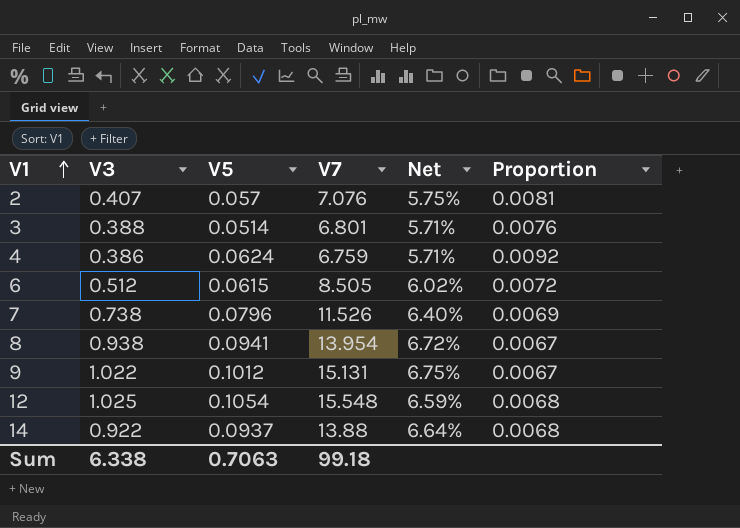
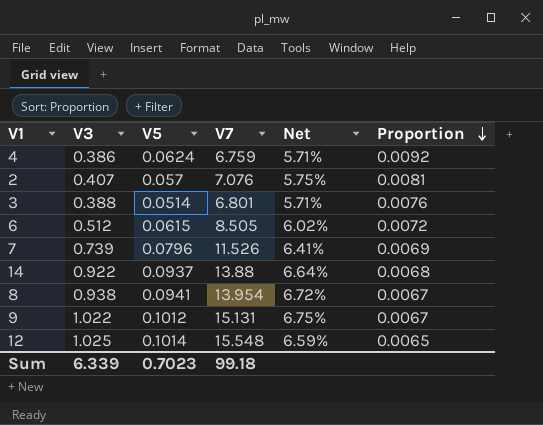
row order: V1 ascending -> Proportion descending
7 | V3: 0.738 -> 0.739
7 | Net: 6.40% -> 6.41%
12 | V5: 0.1054 -> 0.1014
12 | Proportion: 0.0068 -> 0.0065
Sum | V3: 6.338 -> 6.339
Sum | V5: 0.7063 -> 0.7023

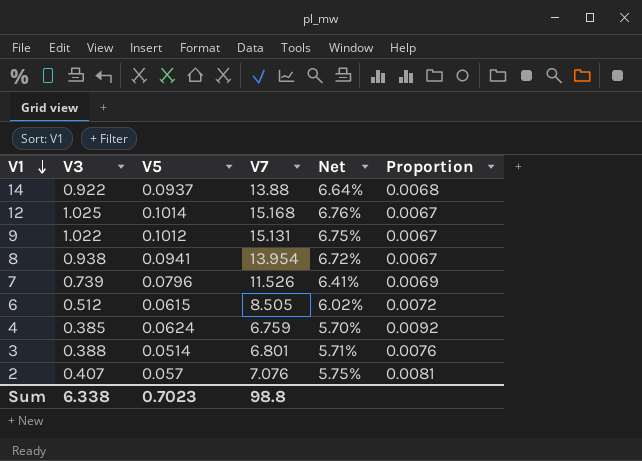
row order: Proportion descending -> V1 descending
12 | V7: 15.548 -> 15.168
12 | Net: 6.59% -> 6.76%
12 | Proportion: 0.0065 -> 0.0067
4 | V3: 0.386 -> 0.385
4 | Net: 5.71% -> 5.70%
Sum | V3: 6.339 -> 6.338
Sum | V7: 99.18 -> 98.8

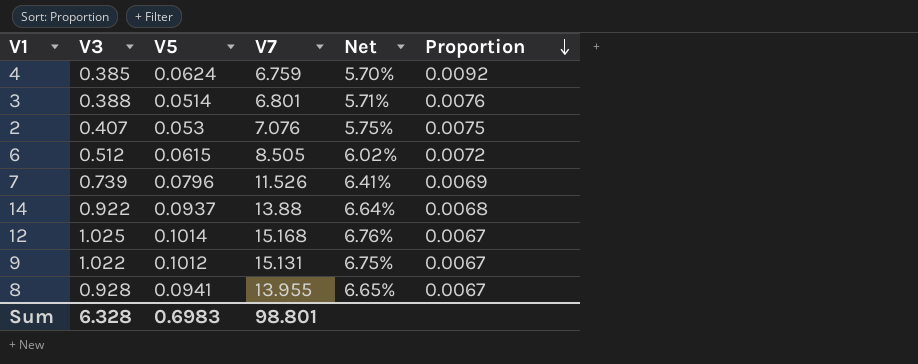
row order: V1 descending -> Proportion descending
2 | V5: 0.057 -> 0.053
2 | Proportion: 0.0081 -> 0.0075
8 | V3: 0.938 -> 0.928
8 | V7: 13.954 -> 13.955
8 | Net: 6.72% -> 6.65%
Sum | V3: 6.338 -> 6.328
Sum | V5: 0.7023 -> 0.6983
Sum | V7: 98.8 -> 98.801

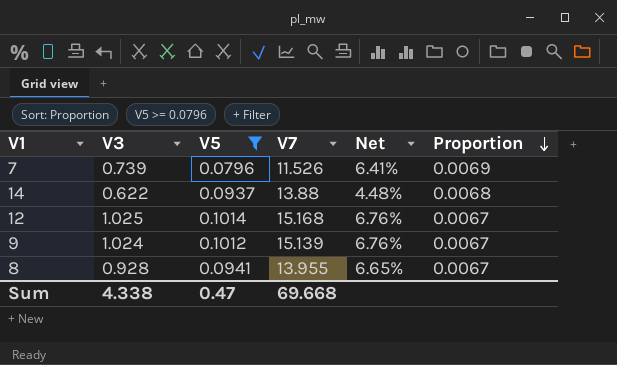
filter: none -> V5 >= 0.0796
14 | V3: 0.922 -> 0.622
14 | Net: 6.64% -> 4.48%
9 | V3: 1.022 -> 1.024
9 | V7: 15.131 -> 15.139
9 | Net: 6.75% -> 6.76%
Sum | V3: 6.328 -> 4.338
Sum | V5: 0.6983 -> 0.47
Sum | V7: 98.801 -> 69.668

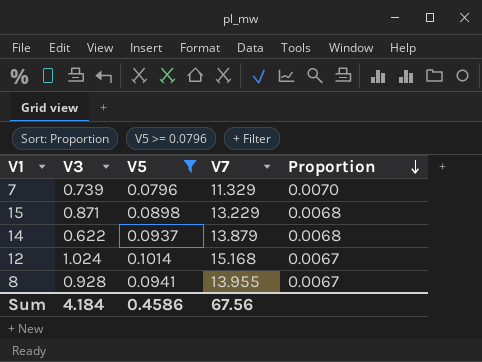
column Net | formula: [V3] / [V7] -> none
row 9: 1.024 | 0.1012 | 15.139 | 6.76% | 0.0067 -> none
7 | V7: 11.526 -> 11.329
7 | Proportion: 0.0069 -> 0.0070
row 15: none -> 0.871 | 0.0898 | 13.229 | 0.0068
14 | V7: 13.88 -> 13.879
12 | V3: 1.025 -> 1.024
Sum | V3: 4.338 -> 4.184
Sum | V5: 0.47 -> 0.4586
Sum | V7: 69.668 -> 67.56

